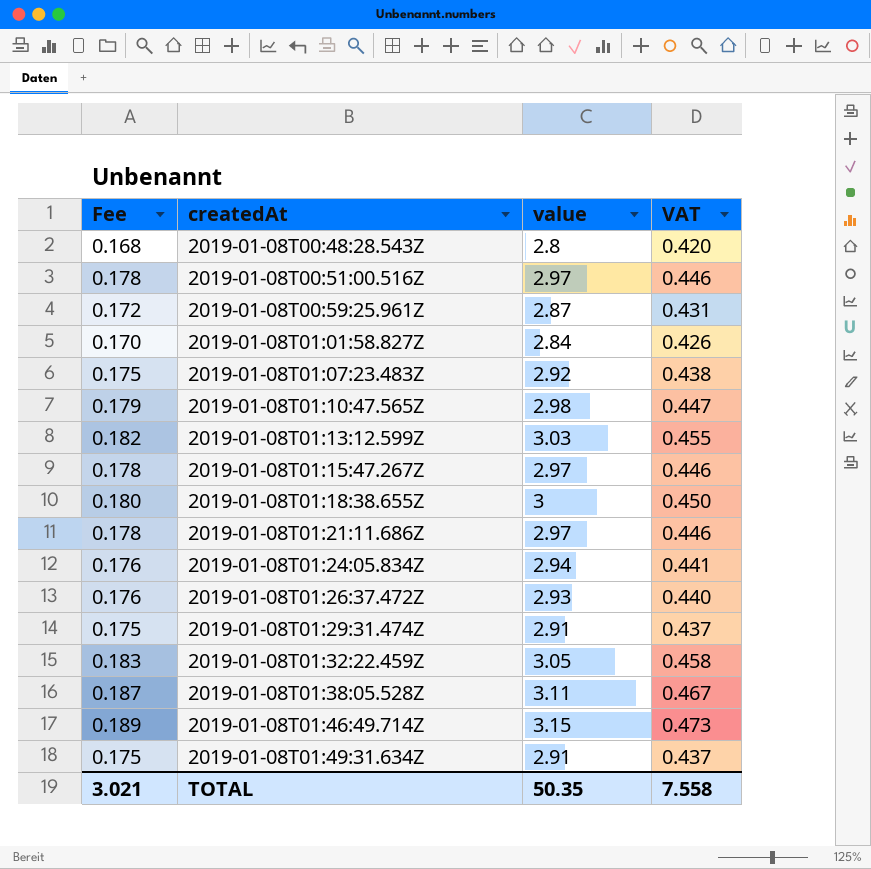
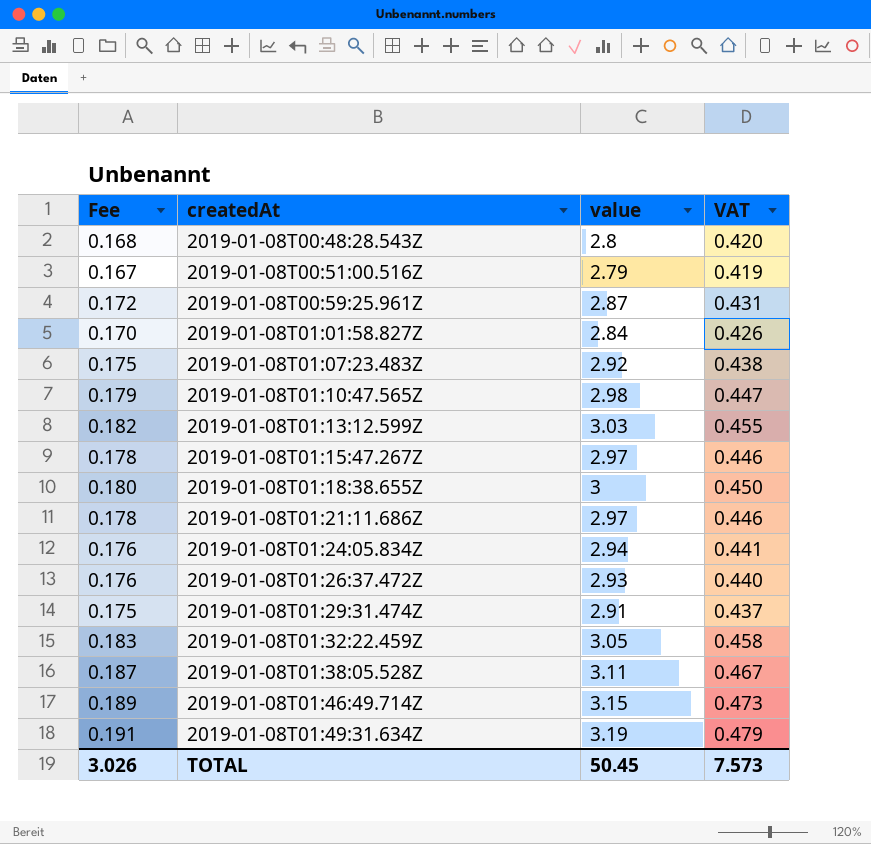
2019-01-08T00:51:00.516Z | Fee: 0.178 -> 0.167
2019-01-08T00:51:00.516Z | value: 2.97 -> 2.79
2019-01-08T00:51:00.516Z | VAT: 0.446 -> 0.419
2019-01-08T01:49:31.634Z | Fee: 0.175 -> 0.191
2019-01-08T01:49:31.634Z | value: 2.91 -> 3.19
2019-01-08T01:49:31.634Z | VAT: 0.437 -> 0.479
TOTAL | Fee: 3.021 -> 3.026
TOTAL | value: 50.35 -> 50.45
TOTAL | VAT: 7.558 -> 7.573

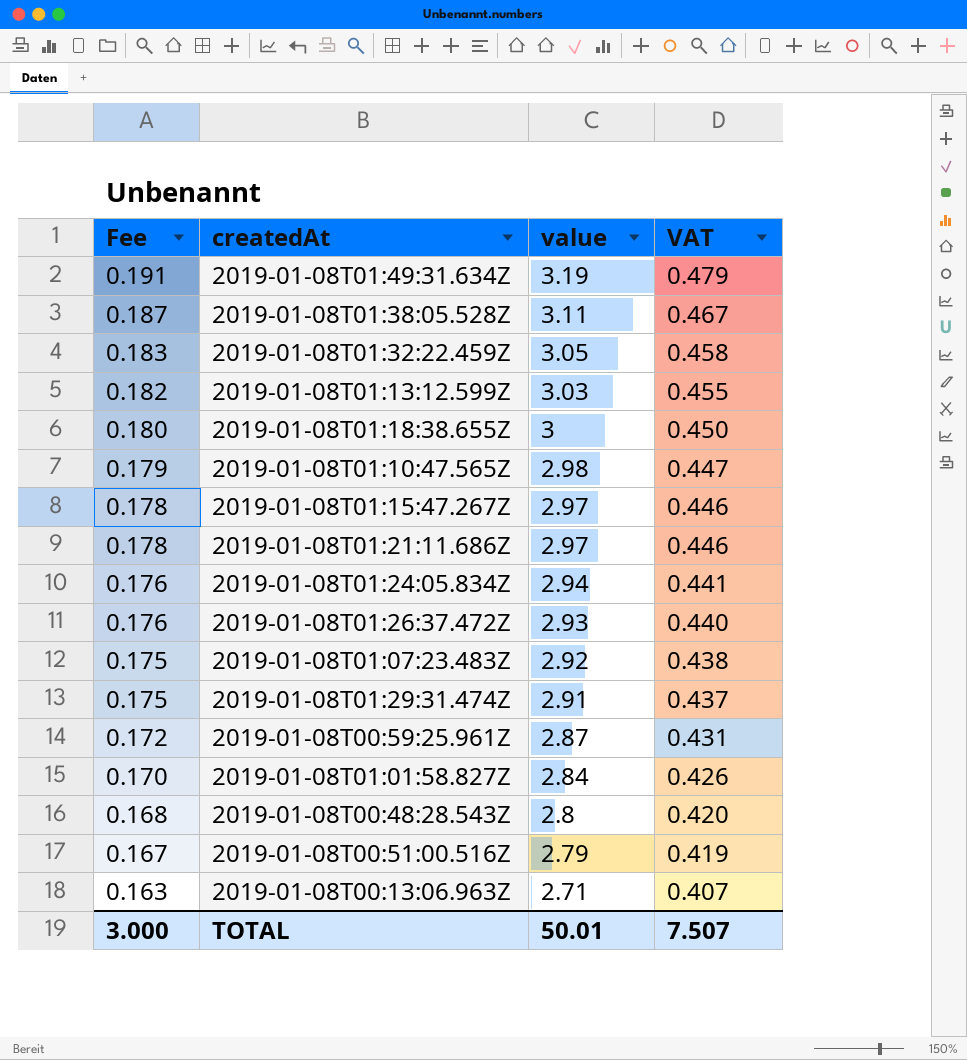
row order: createdAt ascending -> Fee descending
row 2019-01-08T01:46:49.714Z: 0.189 | 3.15 | 0.473 -> none
row 2019-01-08T00:13:06.963Z: none -> 0.163 | 2.71 | 0.407
TOTAL | Fee: 3.026 -> 3.000
TOTAL | value: 50.45 -> 50.01
TOTAL | VAT: 7.573 -> 7.507

